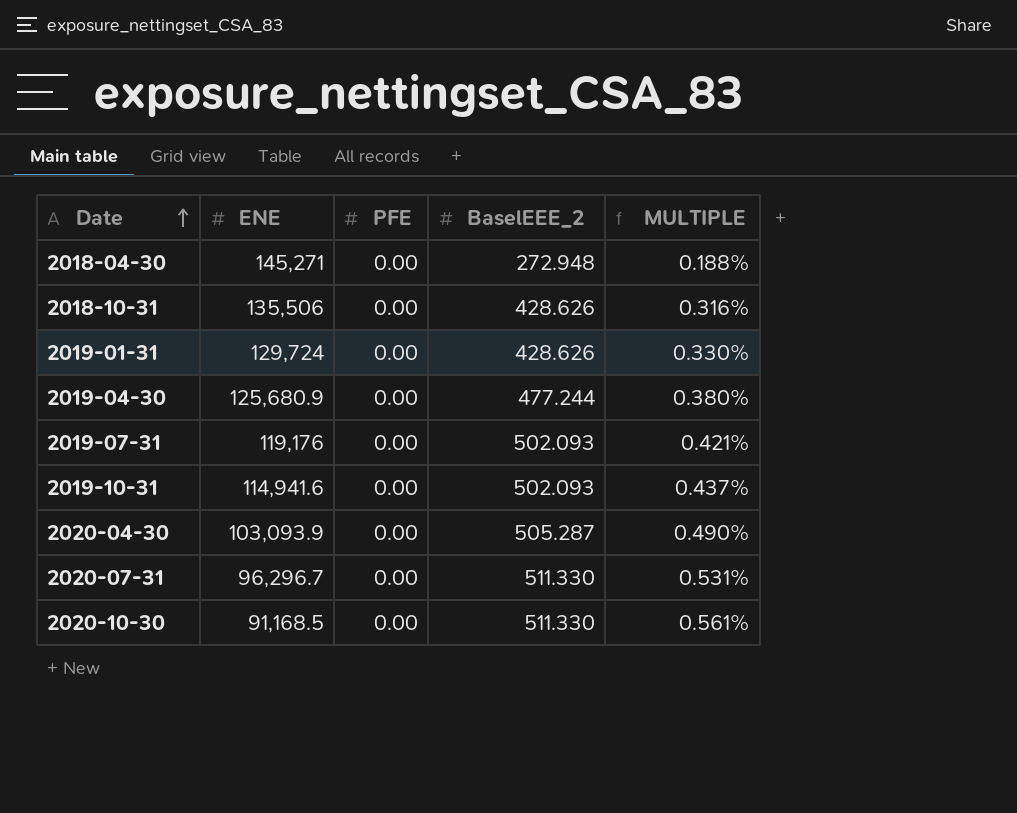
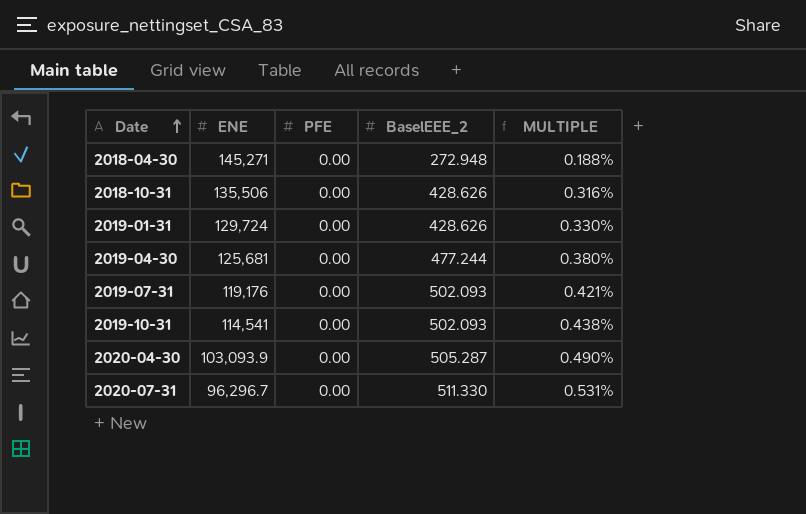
row 2020-10-30: 91,168.5 | 0.00 | 511.330 | 0.561% -> none
2019-04-30 | ENE: 125,680.9 -> 125,681
2019-10-31 | ENE: 114,941.6 -> 114,541
2019-10-31 | MULTIPLE: 0.437% -> 0.438%

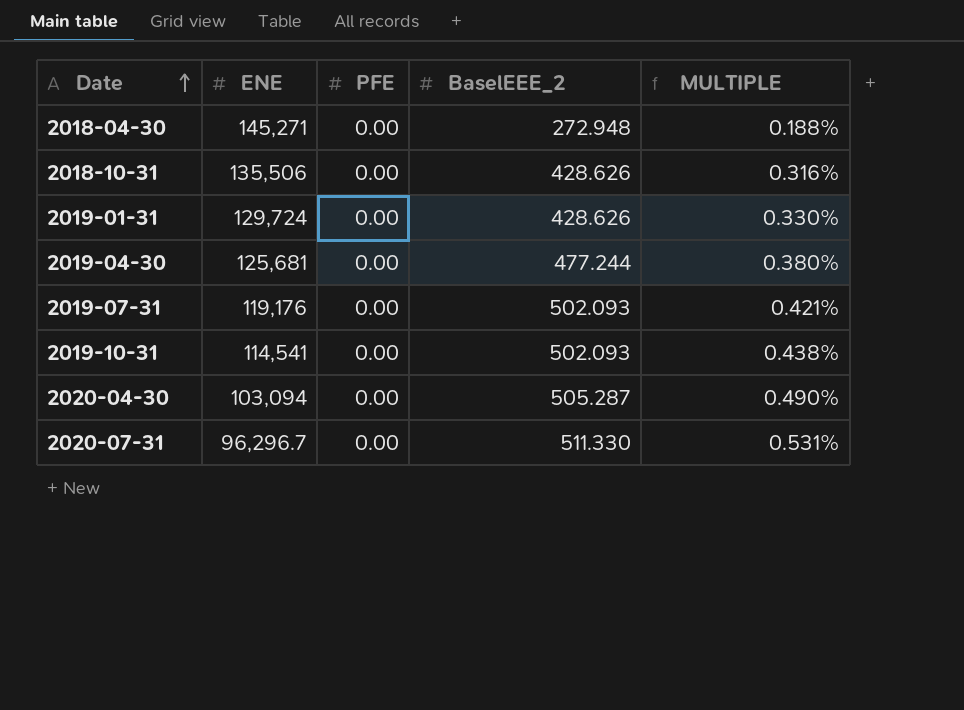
2020-04-30 | ENE: 103,093.9 -> 103,094

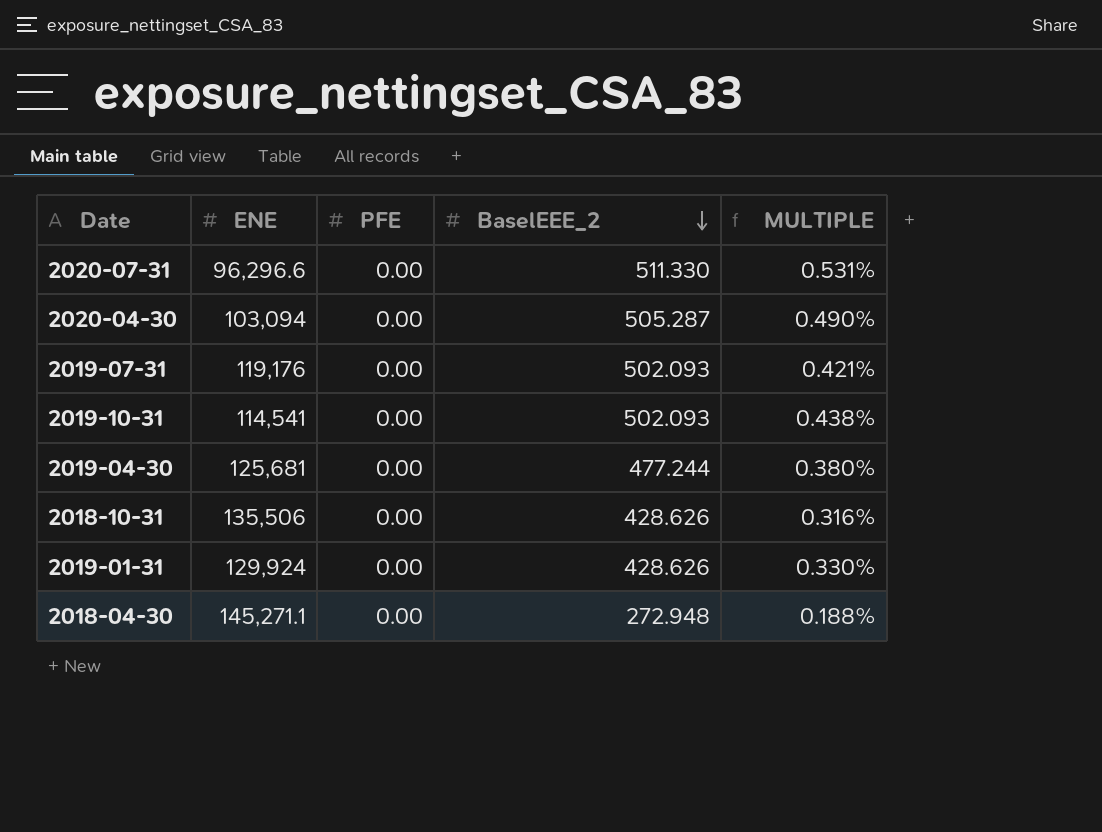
row order: Date ascending -> BaselEEE_2 descending
2020-07-31 | ENE: 96,296.7 -> 96,296.6
2019-01-31 | ENE: 129,724 -> 129,924
2018-04-30 | ENE: 145,271 -> 145,271.1

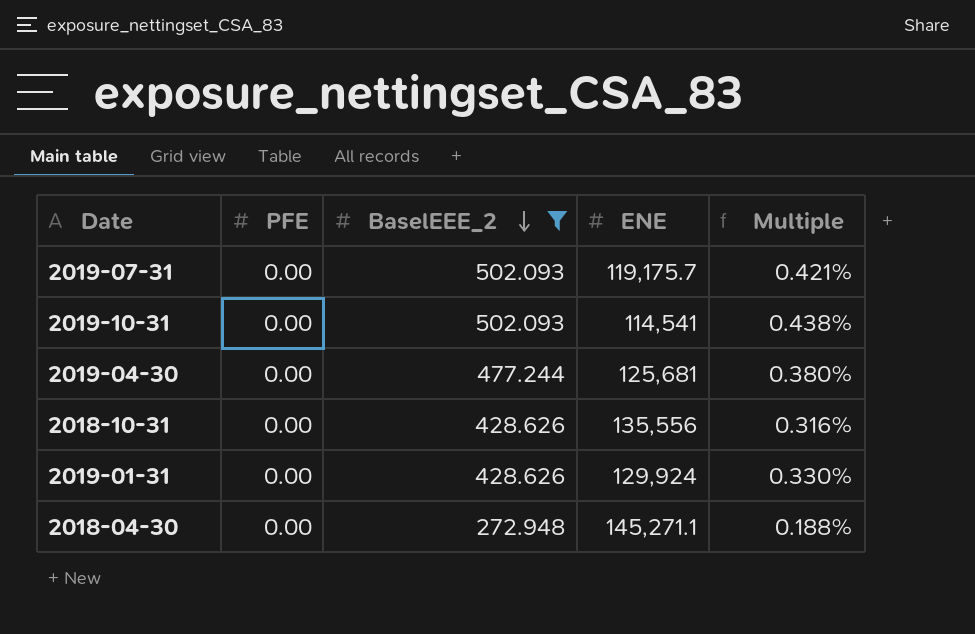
filter: none -> BaselEEE_2 <= 502.093
column ENE | position: 2 -> 4
column name: MULTIPLE -> Multiple
2019-07-31 | ENE: 119,176 -> 119,175.7
2018-10-31 | ENE: 135,506 -> 135,556

